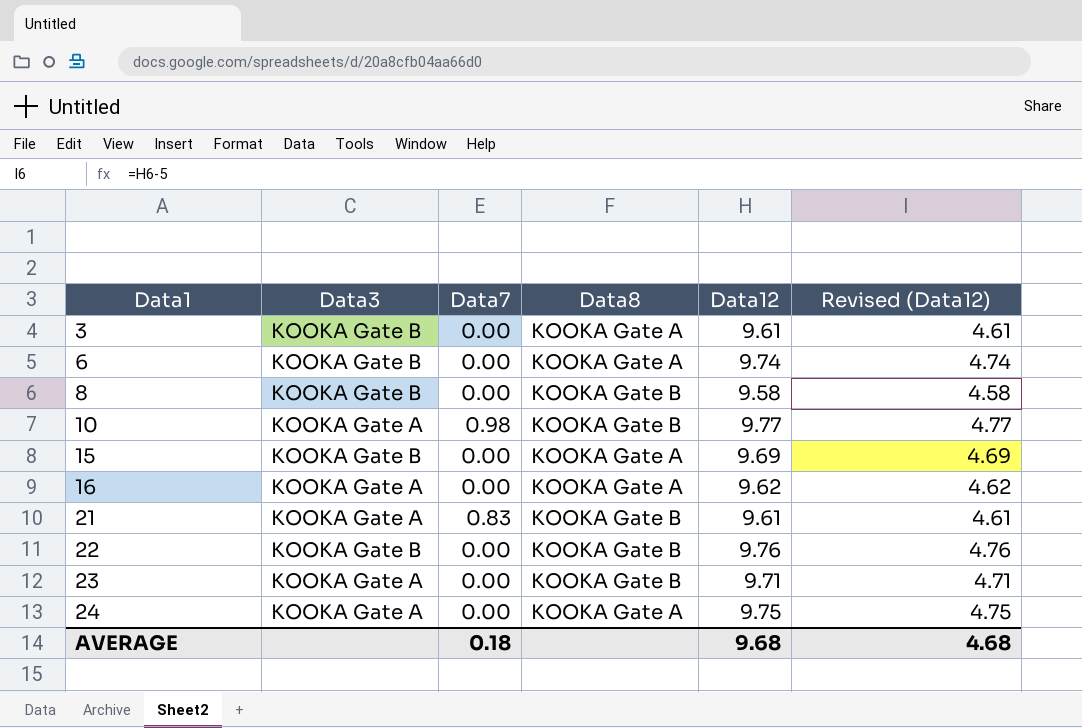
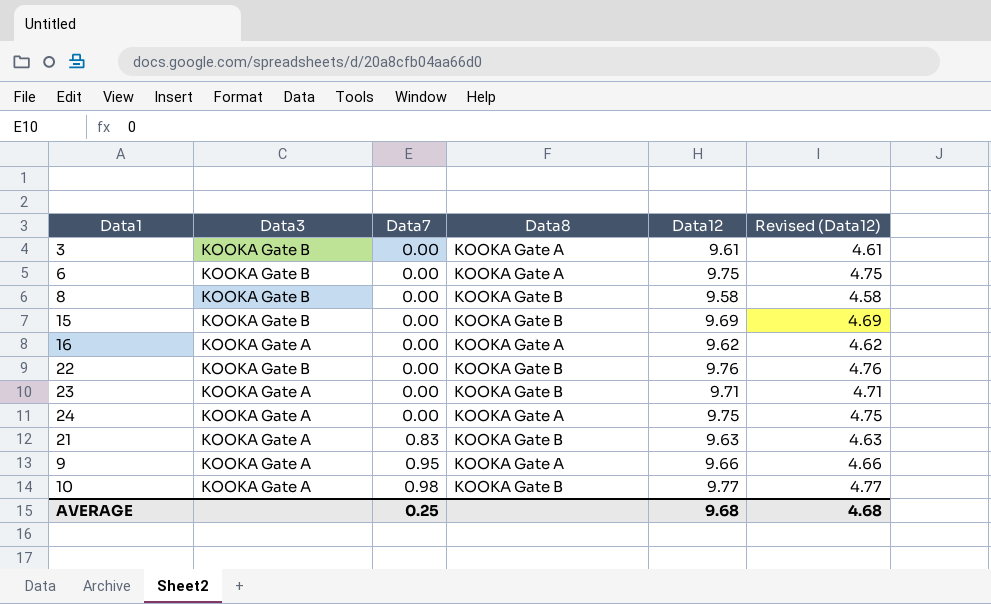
row order: Data1 ascending -> Data7 ascending
6 | Data12: 9.74 -> 9.75
6 | Revised (Data12): 4.74 -> 4.75
15 | Data8: KOOKA Gate A -> KOOKA Gate B
21 | Data12: 9.61 -> 9.63
21 | Revised (Data12): 4.61 -> 4.63
row 9: none -> KOOKA Gate A | 0.95 | KOOKA Gate A | 9.66 | 4.66
AVERAGE | Data7: 0.18 -> 0.25

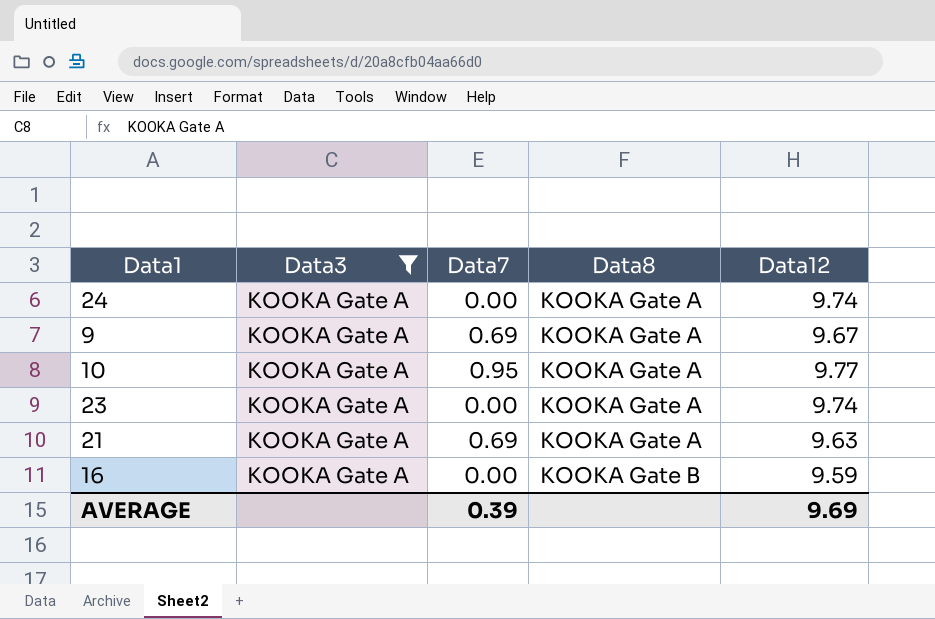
filter: none -> Data3 = KOOKA Gate A
row order: Data7 ascending -> Data8 ascending
column Revised (Data12) | formula: [Data12] - 5 -> none
24 | Data12: 9.75 -> 9.74
9 | Data7: 0.95 -> 0.69
9 | Data12: 9.66 -> 9.67
10 | Data7: 0.98 -> 0.95
10 | Data8: KOOKA Gate B -> KOOKA Gate A
23 | Data8: KOOKA Gate B -> KOOKA Gate A
23 | Data12: 9.71 -> 9.74
21 | Data7: 0.83 -> 0.69
21 | Data8: KOOKA Gate B -> KOOKA Gate A
16 | Data8: KOOKA Gate A -> KOOKA Gate B
16 | Data12: 9.62 -> 9.59
AVERAGE | Data7: 0.25 -> 0.39
AVERAGE | Data12: 9.68 -> 9.69

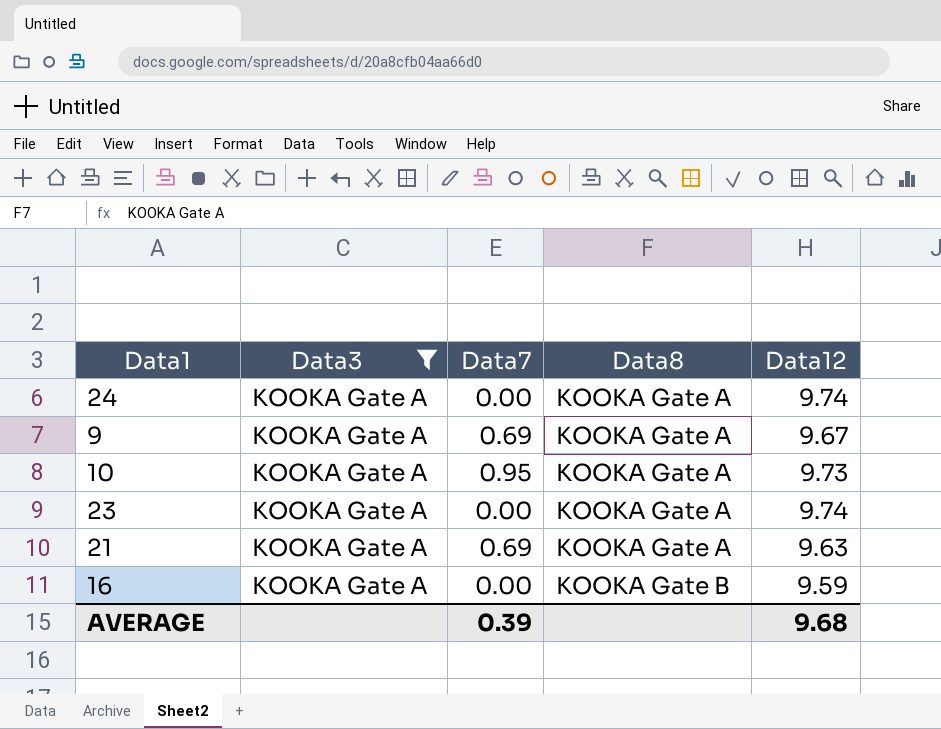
10 | Data12: 9.77 -> 9.73
AVERAGE | Data12: 9.69 -> 9.68

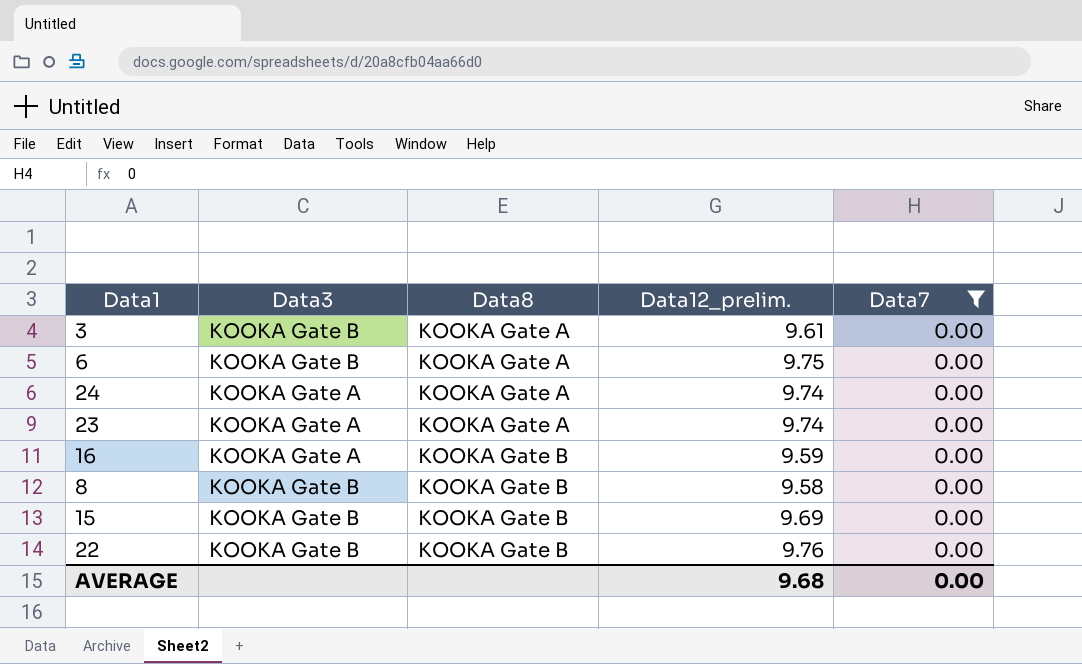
filter: Data3 = KOOKA Gate A -> Data7 = 0.00
column name: Data12 -> Data12_prelim.
column Data7 | position: 3 -> 5
AVERAGE | Data7: 0.39 -> 0.00

